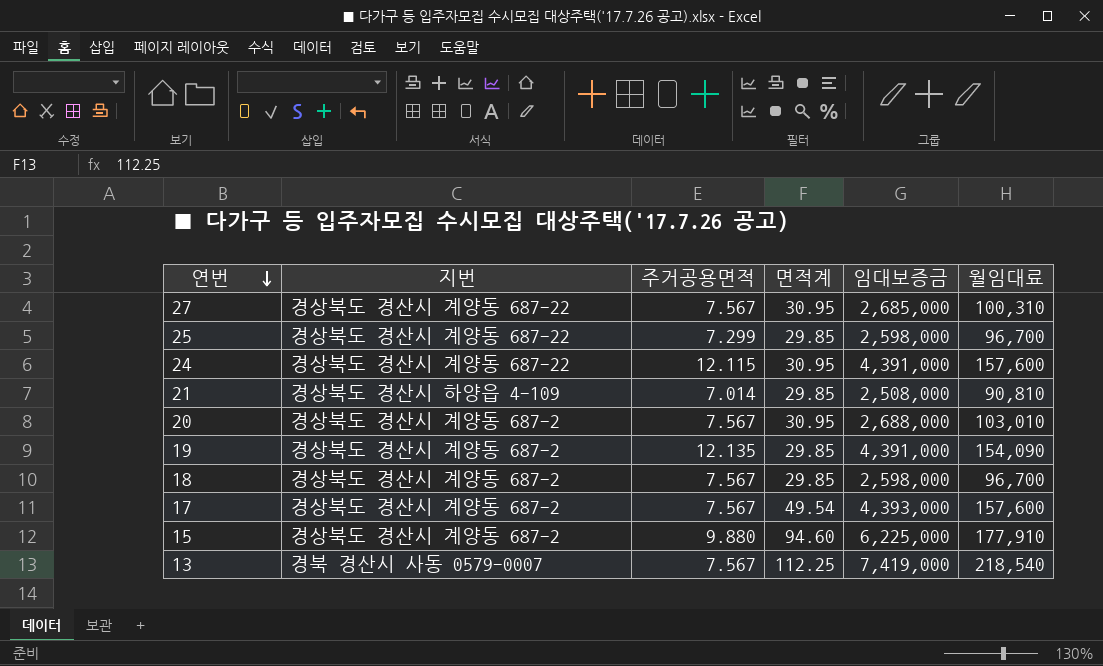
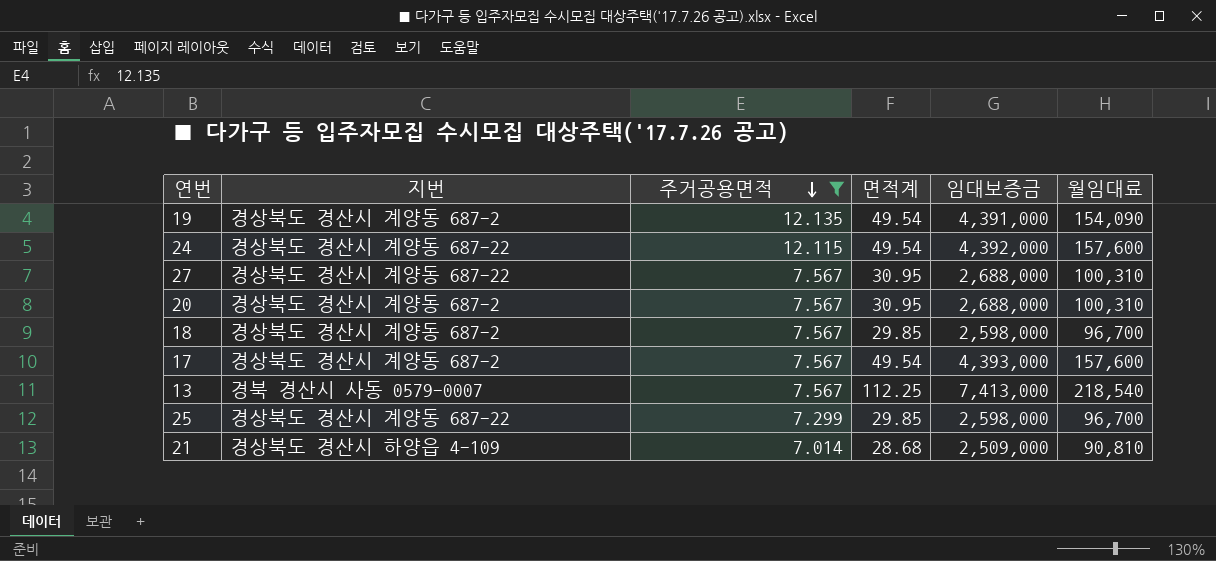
filter: none -> 주거공용면적 != 9.880
row order: 연번 descending -> 주거공용면적 descending
19 | 면적계: 29.85 -> 49.54
24 | 면적계: 30.95 -> 49.54
24 | 임대보증금: 4,391,000 -> 4,392,000
27 | 임대보증금: 2,685,000 -> 2,688,000
20 | 월임대료: 103,010 -> 100,310
13 | 임대보증금: 7,419,000 -> 7,413,000
21 | 면적계: 29.85 -> 28.68
21 | 임대보증금: 2,508,000 -> 2,509,000

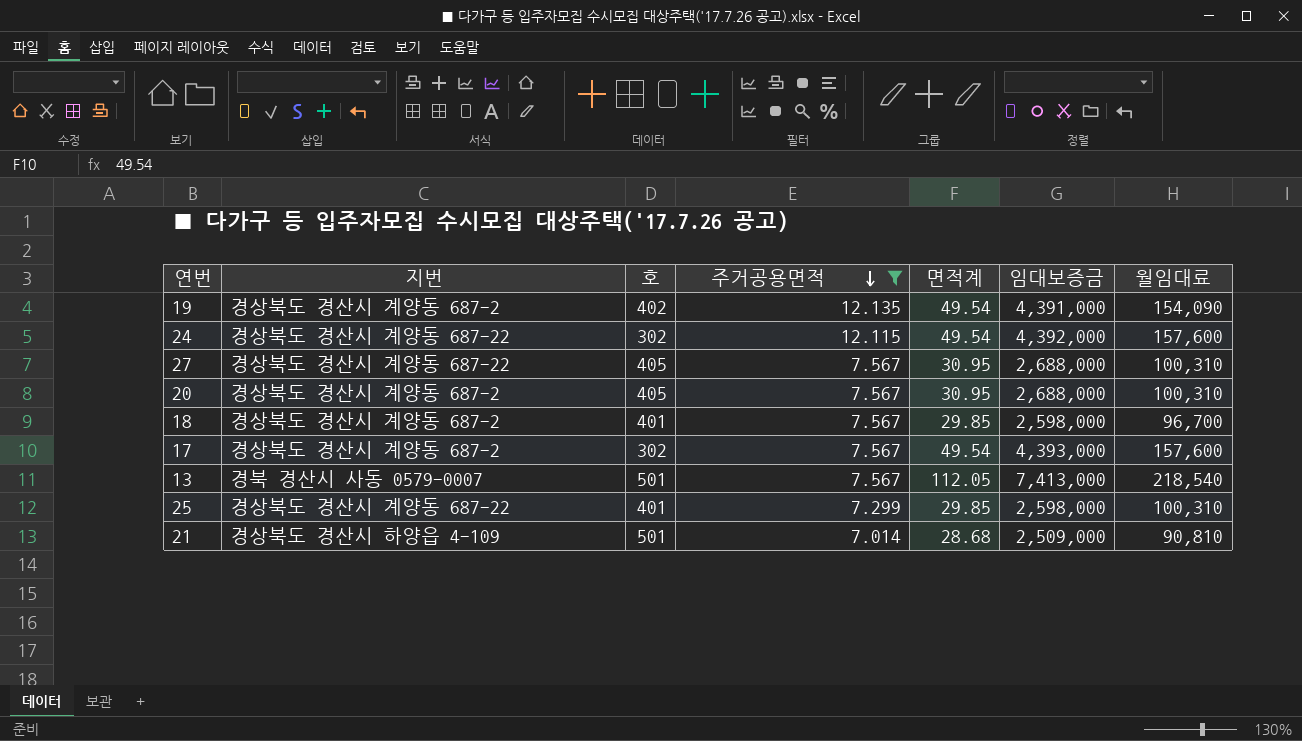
column 호 | position: none -> 3
13 | 면적계: 112.25 -> 112.05
25 | 월임대료: 96,700 -> 100,310

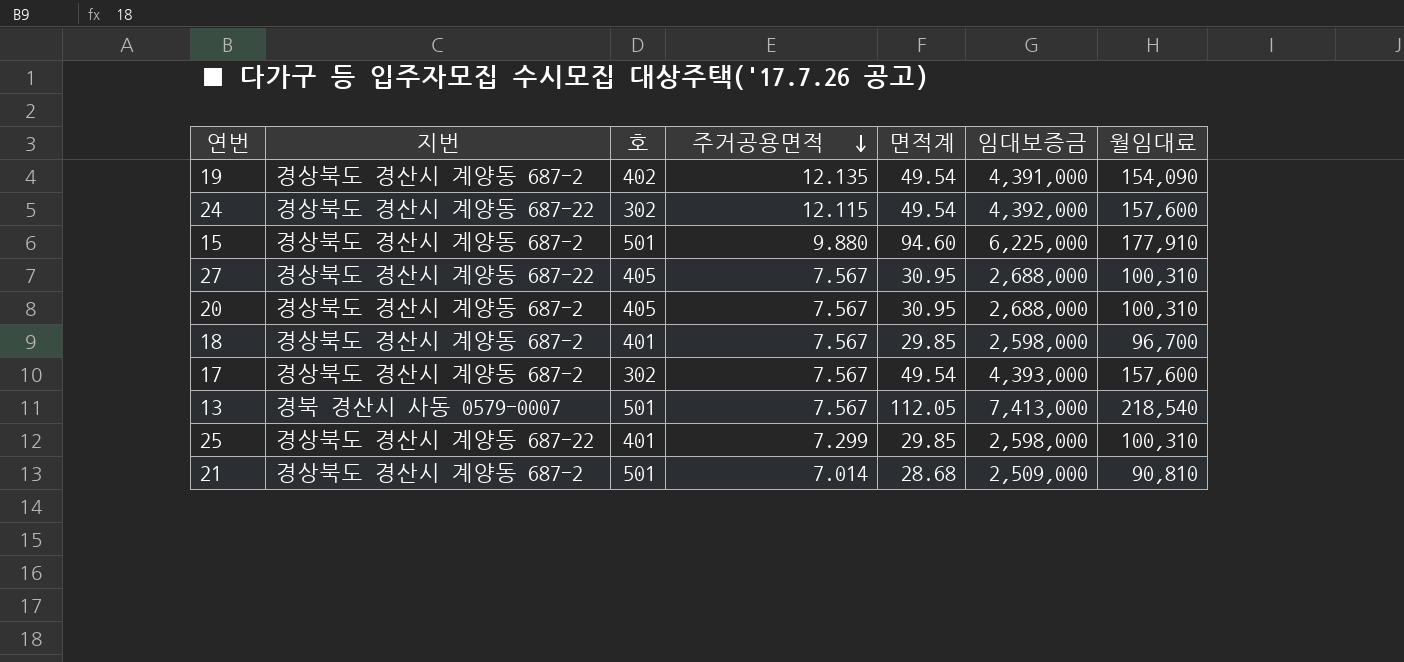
filter: 주거공용면적 != 9.880 -> none
21 | 지번: 경상북도 경산시 하양읍 4-109 -> 경상북도 경산시 계양동 687-2

